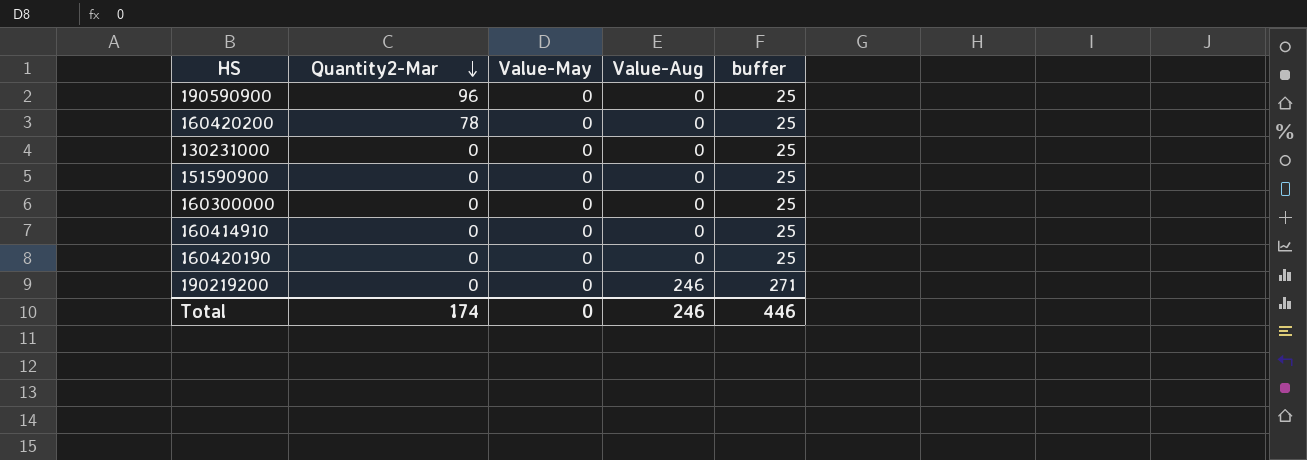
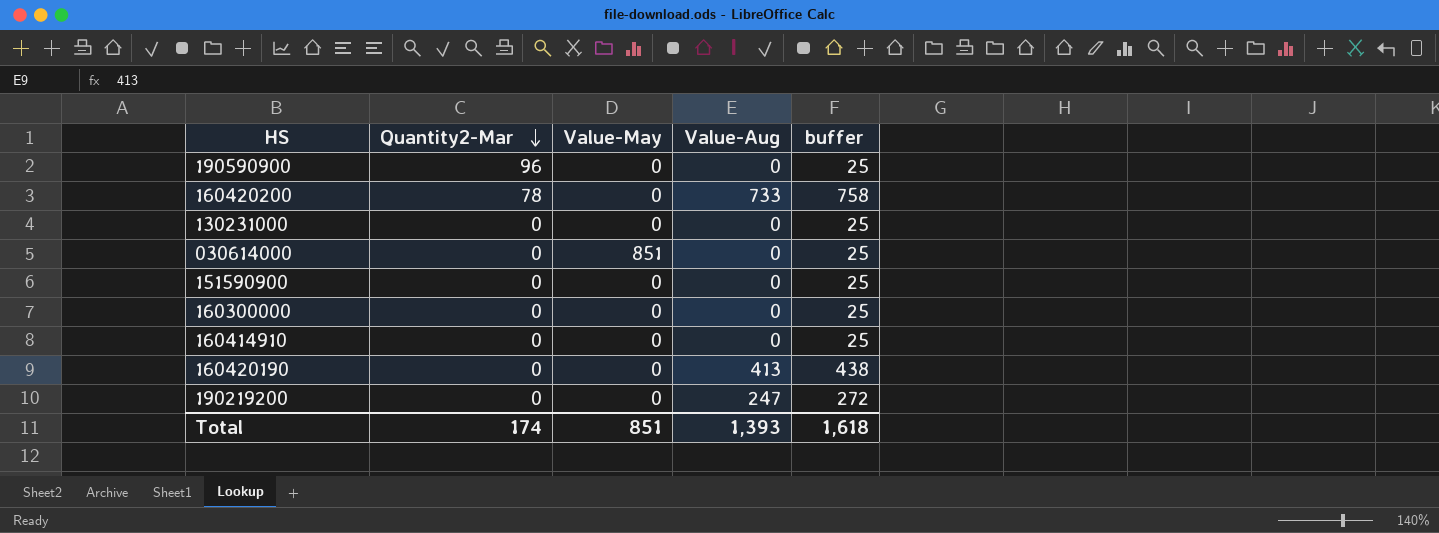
160420200 | Value-Aug: 0 -> 733
160420200 | buffer: 25 -> 758
row 030614000: none -> 0 | 851 | 0 | 25
160420190 | Value-Aug: 0 -> 413
160420190 | buffer: 25 -> 438
190219200 | Value-Aug: 246 -> 247
190219200 | buffer: 271 -> 272
Total | Value-May: 0 -> 851
Total | Value-Aug: 246 -> 1,393
Total | buffer: 446 -> 1,618

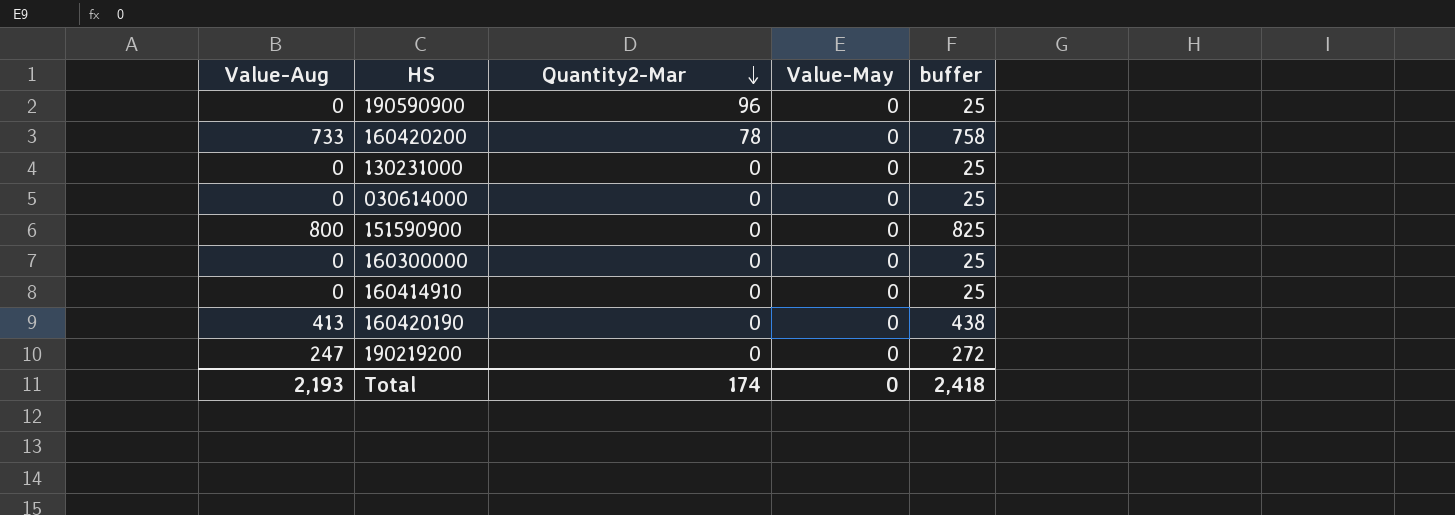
column Value-Aug | position: 4 -> 1
030614000 | Value-May: 851 -> 0
151590900 | Value-Aug: 0 -> 800
151590900 | buffer: 25 -> 825
Total | Value-Aug: 1,393 -> 2,193
Total | Value-May: 851 -> 0
Total | buffer: 1,618 -> 2,418

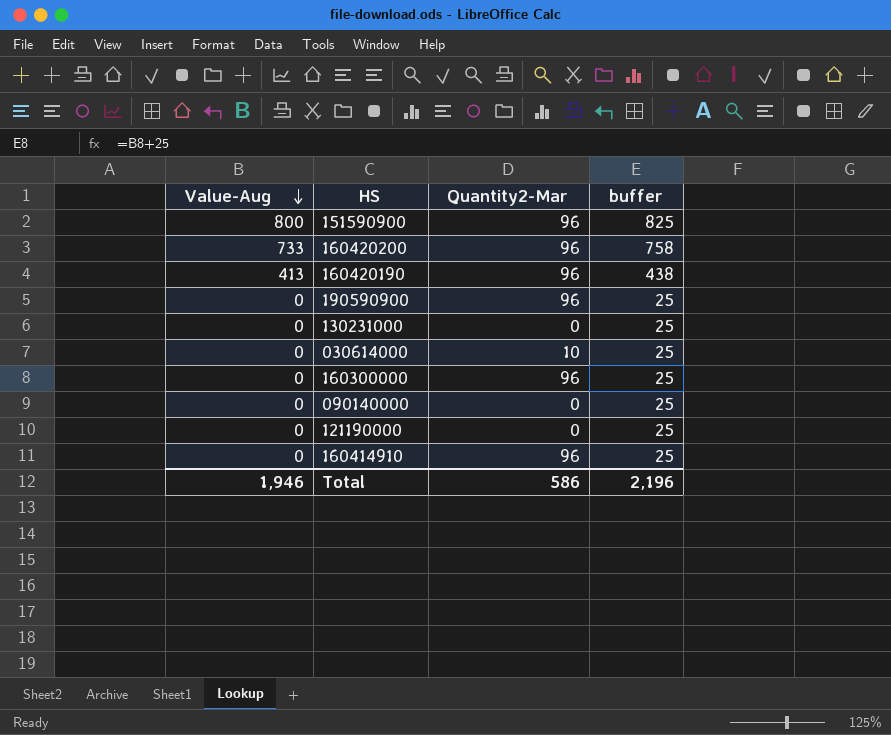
row order: Quantity2-Mar descending -> Value-Aug descending
column Value-May | position: 4 -> none
row 190219200: 247 | 0 | 0 | 272 -> none
151590900 | Quantity2-Mar: 0 -> 96
160420200 | Quantity2-Mar: 78 -> 96
160420190 | Quantity2-Mar: 0 -> 96
030614000 | Quantity2-Mar: 0 -> 10
160300000 | Quantity2-Mar: 0 -> 96
row 090140000: none -> 0 | 0 | 25
row 121190000: none -> 0 | 0 | 25
160414910 | Quantity2-Mar: 0 -> 96
Total | Value-Aug: 2,193 -> 1,946
Total | Quantity2-Mar: 174 -> 586
Total | buffer: 2,418 -> 2,196

